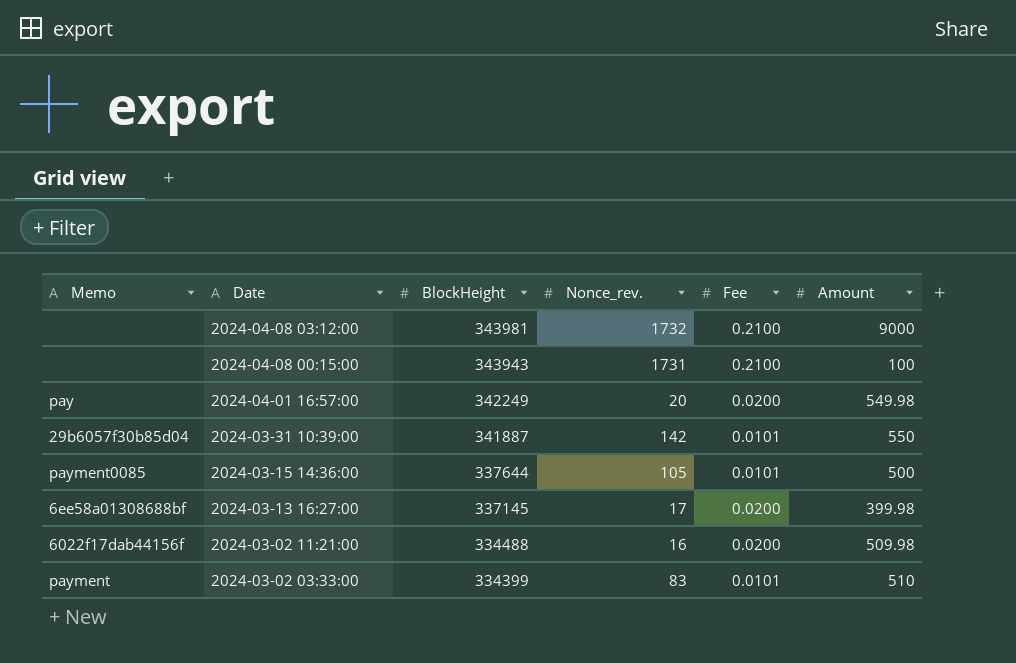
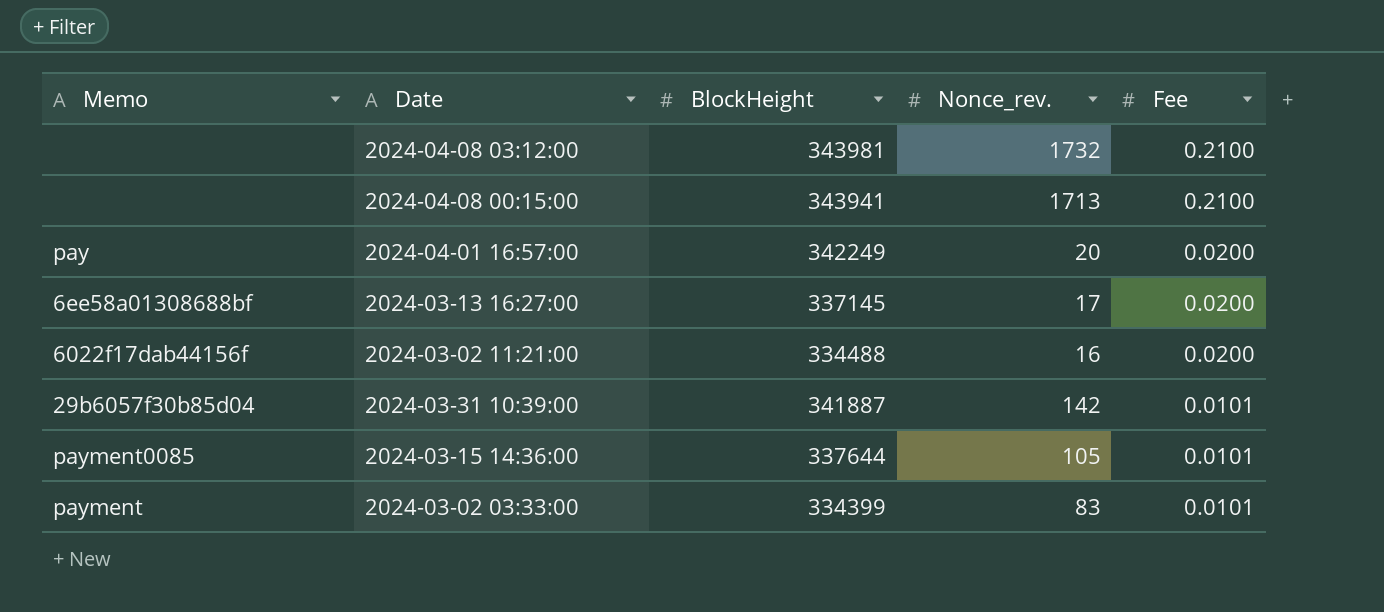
row order: Date descending -> Fee descending
column Amount | position: 6 -> none
2024-04-08 00:15:00 | BlockHeight: 343943 -> 343941
2024-04-08 00:15:00 | Nonce_rev.: 1731 -> 1713

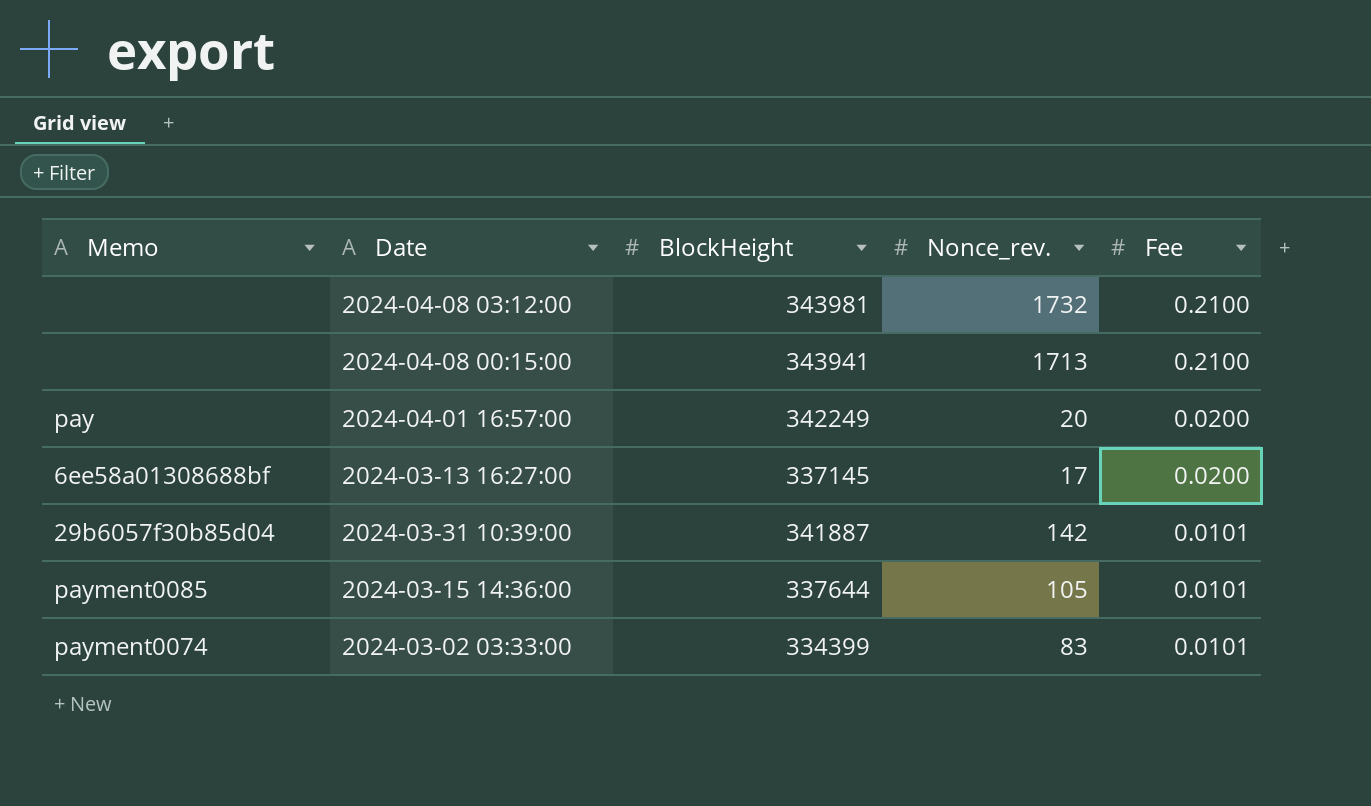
row 2024-03-02 11:21:00: 6022f17dab44156f | 334488 | 16 | 0.0200 -> none
2024-03-02 03:33:00 | Memo: payment -> payment0074

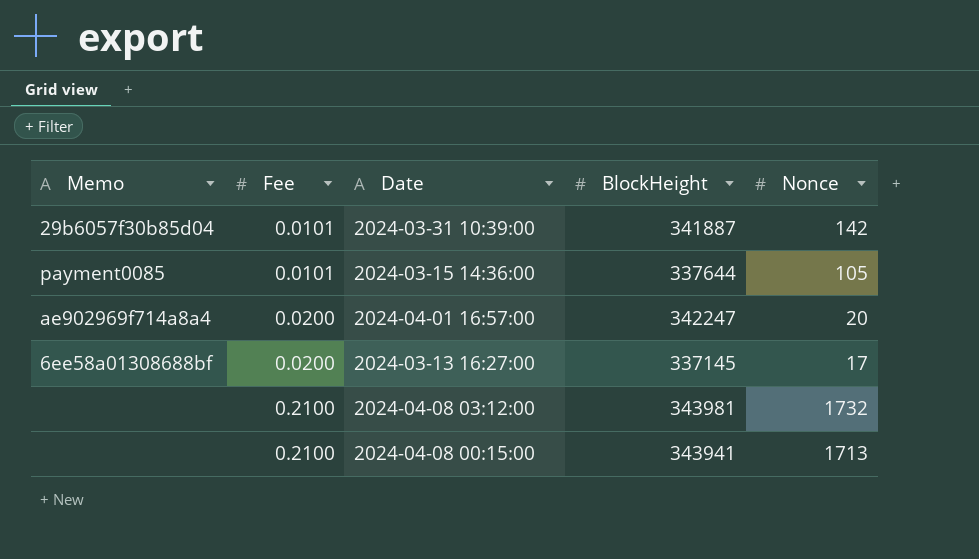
row order: Fee descending -> Fee ascending
column Fee | position: 5 -> 2
column name: Nonce_rev. -> Nonce
row 2024-03-02 03:33:00: payment0074 | 334399 | 83 | 0.0101 -> none
2024-04-01 16:57:00 | Memo: pay -> ae902969f714a8a4
2024-04-01 16:57:00 | BlockHeight: 342249 -> 342247

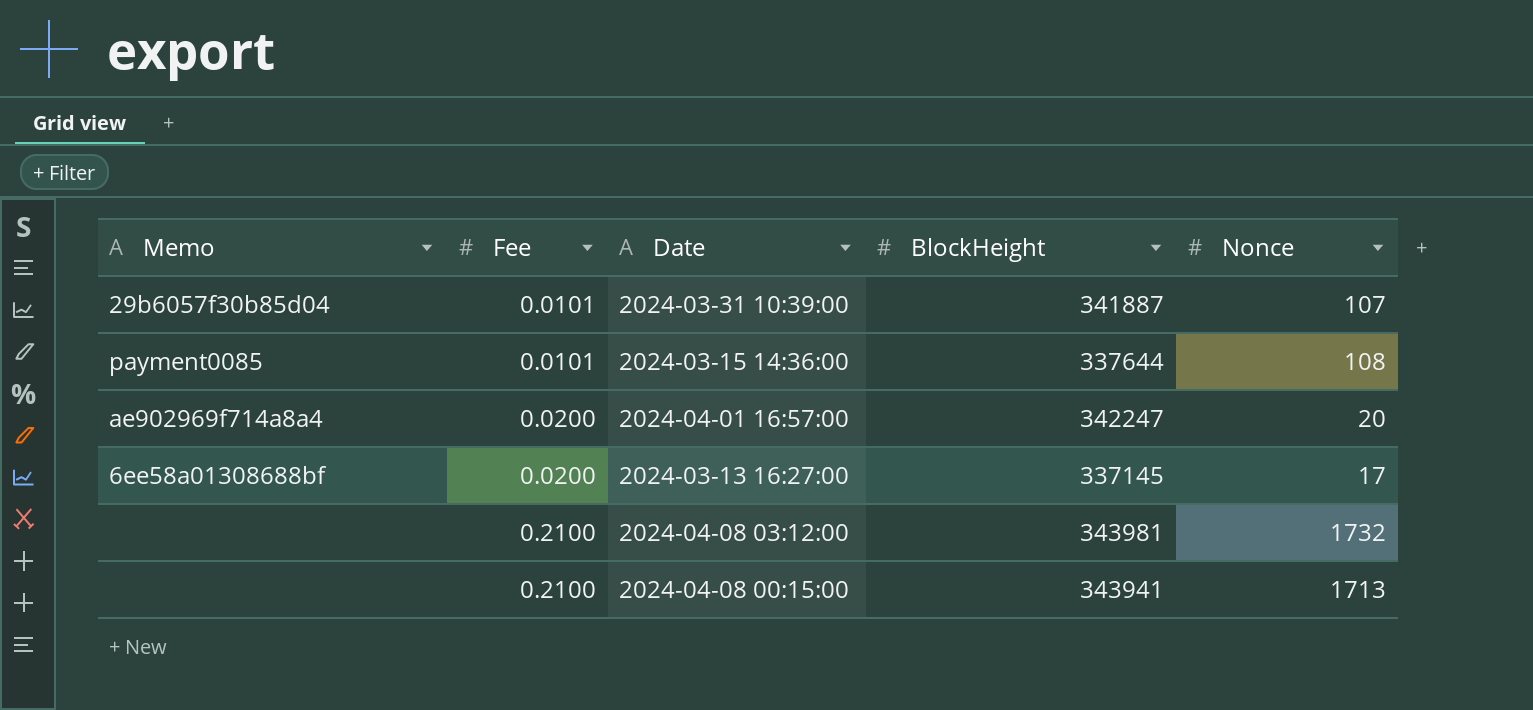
2024-03-31 10:39:00 | Nonce: 142 -> 107
2024-03-15 14:36:00 | Nonce: 105 -> 108

